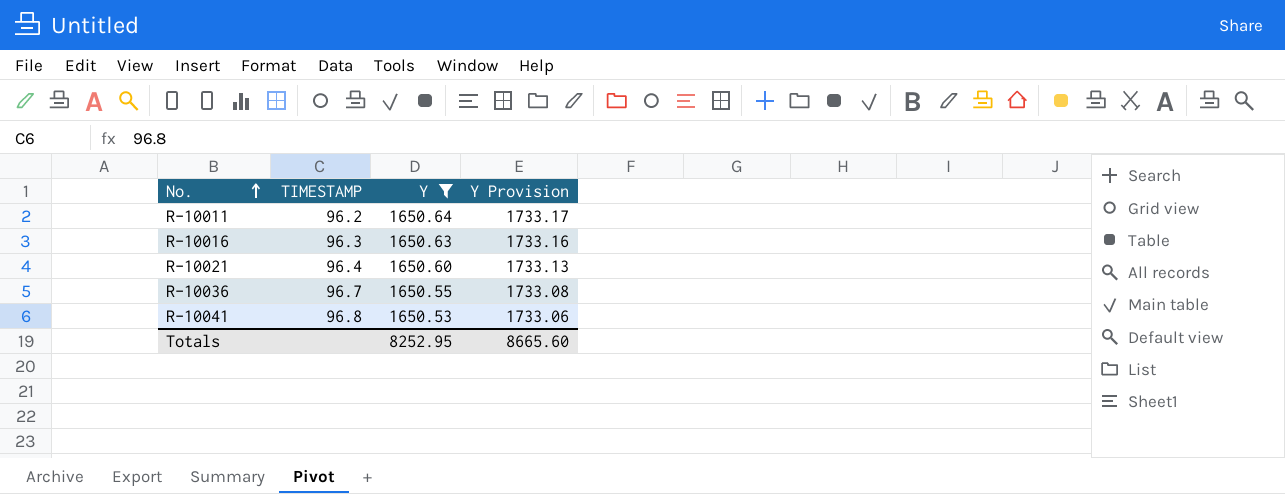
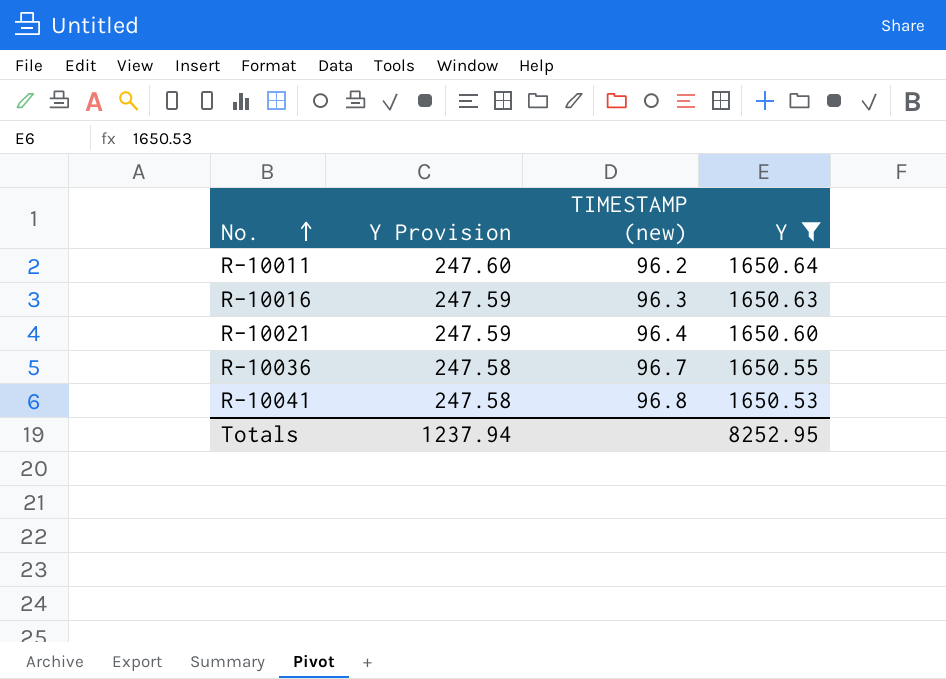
column Y Provision | formula: [Y] * 1.05 -> [Y] * 0.15
column Y Provision | position: 4 -> 2
column name: TIMESTAMP -> TIMESTAMP (new)
Totals | Y Provision: 8665.60 -> 1237.94

